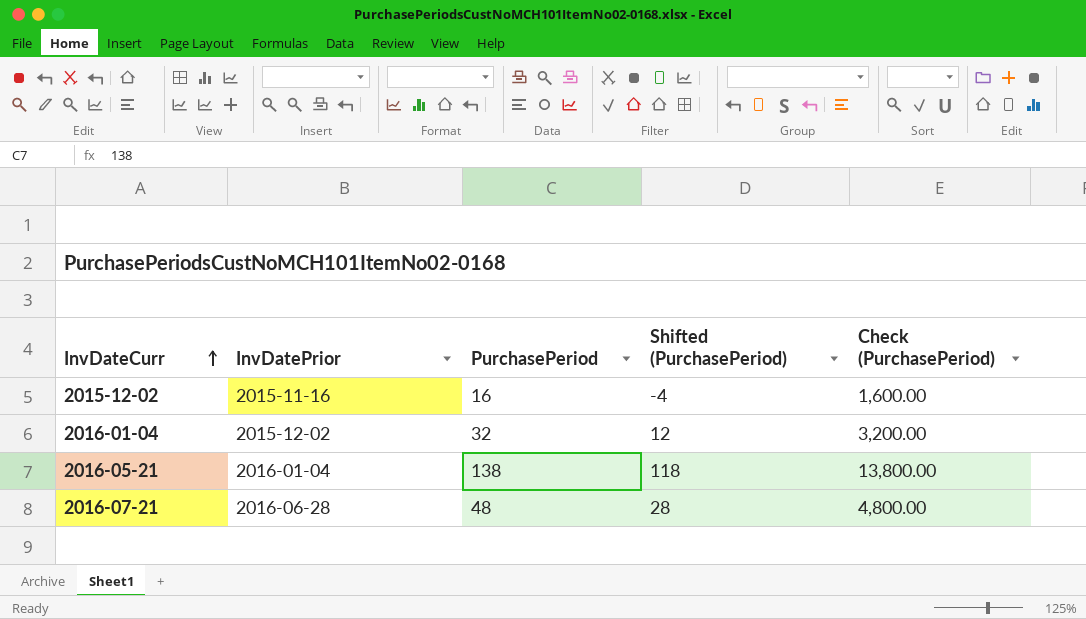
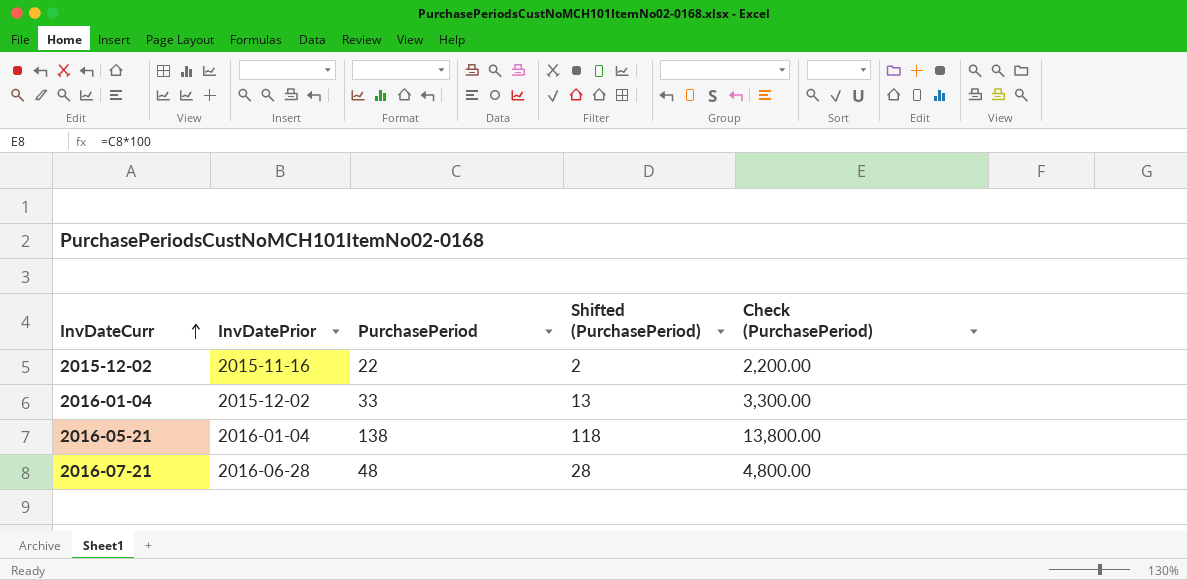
2015-12-02 | PurchasePeriod: 16 -> 22
2015-12-02 | Shifted (PurchasePeriod): -4 -> 2
2015-12-02 | Check (PurchasePeriod): 1,600.00 -> 2,200.00
2016-01-04 | PurchasePeriod: 32 -> 33
2016-01-04 | Shifted (PurchasePeriod): 12 -> 13
2016-01-04 | Check (PurchasePeriod): 3,200.00 -> 3,300.00

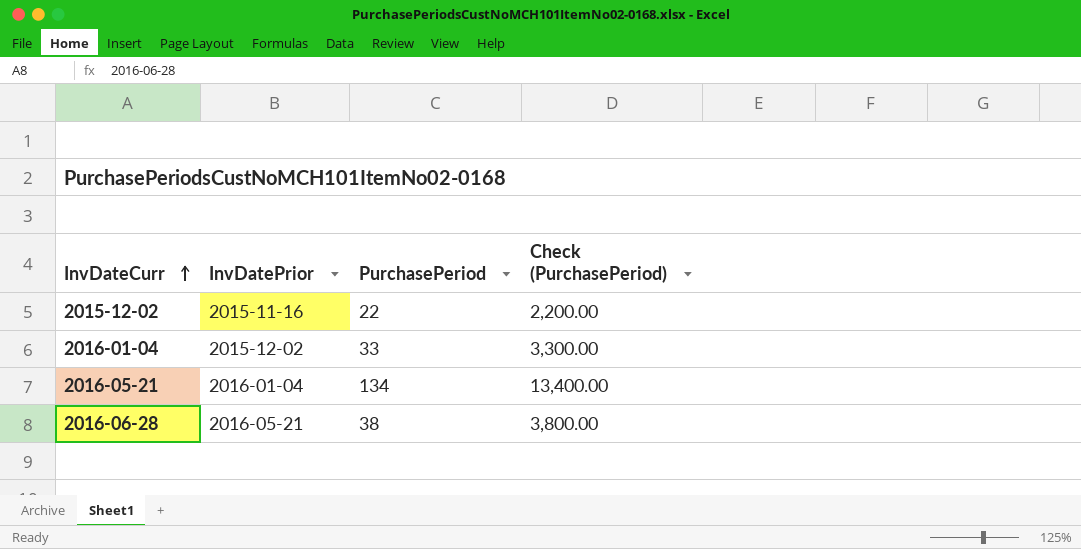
column Shifted (PurchasePeriod) | formula: [PurchasePeriod] - 20 -> none
row 2016-07-21: 2016-06-28 | 48 | 28 | 4,800.00 -> none
2016-05-21 | PurchasePeriod: 138 -> 134
2016-05-21 | Check (PurchasePeriod): 13,800.00 -> 13,400.00
row 2016-06-28: none -> 2016-05-21 | 38 | 3,800.00

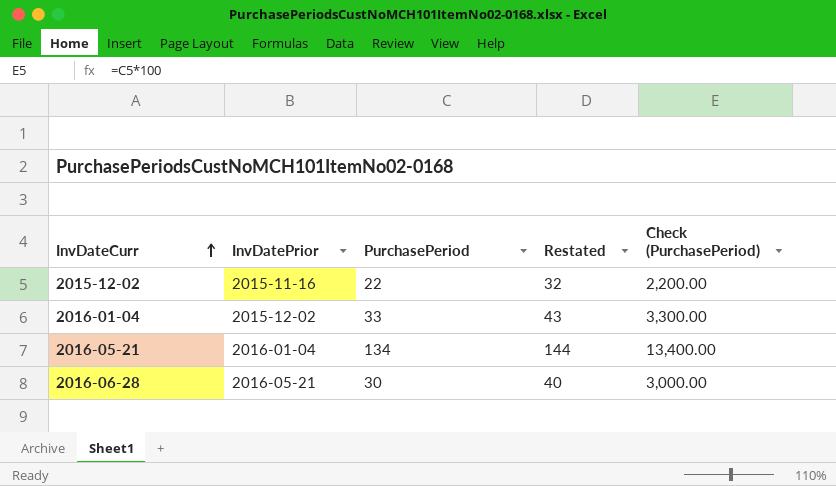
column Restated | formula: none -> [PurchasePeriod] + 10
2016-06-28 | PurchasePeriod: 38 -> 30
2016-06-28 | Check (PurchasePeriod): 3,800.00 -> 3,000.00

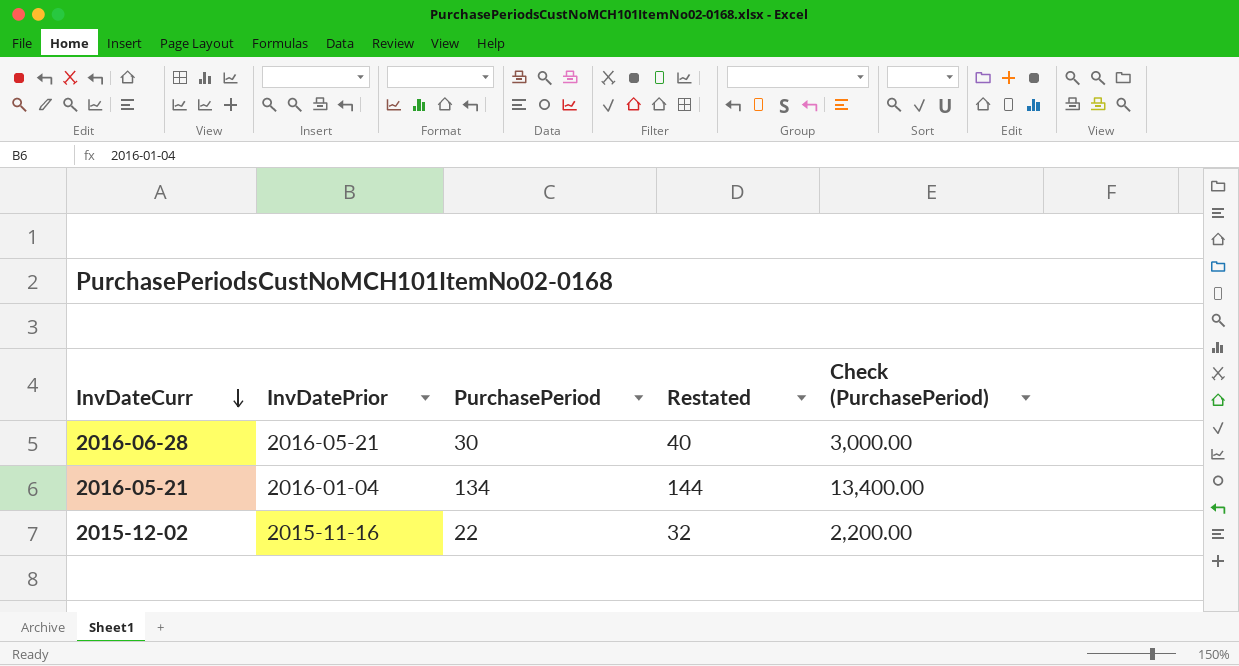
row order: InvDateCurr ascending -> InvDateCurr descending
row 2016-01-04: 2015-12-02 | 33 | 43 | 3,300.00 -> none

